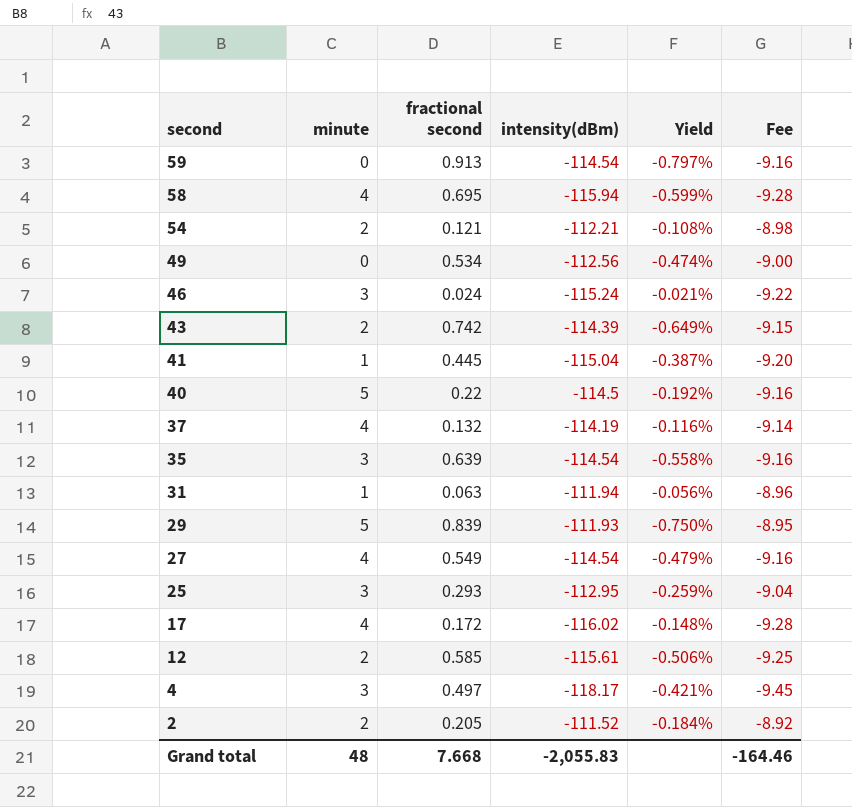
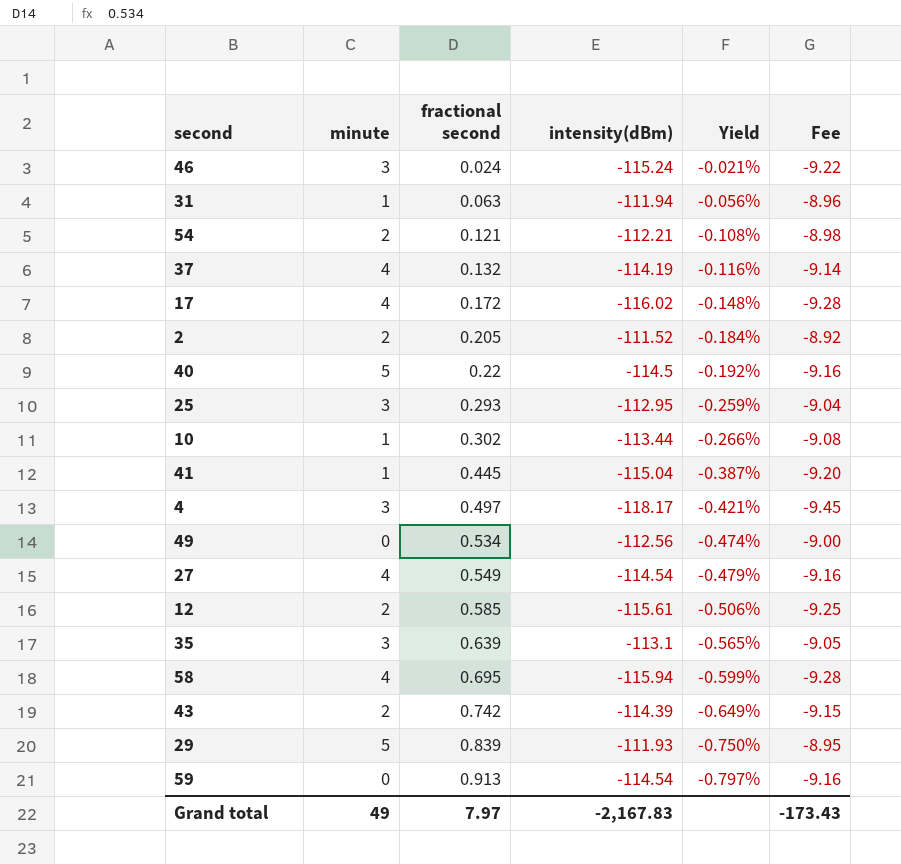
row order: second descending -> fractional second ascending
row 10: none -> 1 | 0.302 | -113.44 | -0.266% | -9.08
35 | intensity(dBm): -114.54 -> -113.1
35 | Yield: -0.558% -> -0.565%
35 | Fee: -9.16 -> -9.05
Grand total | minute: 48 -> 49
Grand total | fractional second: 7.668 -> 7.97
Grand total | intensity(dBm): -2,055.83 -> -2,167.83
Grand total | Fee: -164.46 -> -173.43

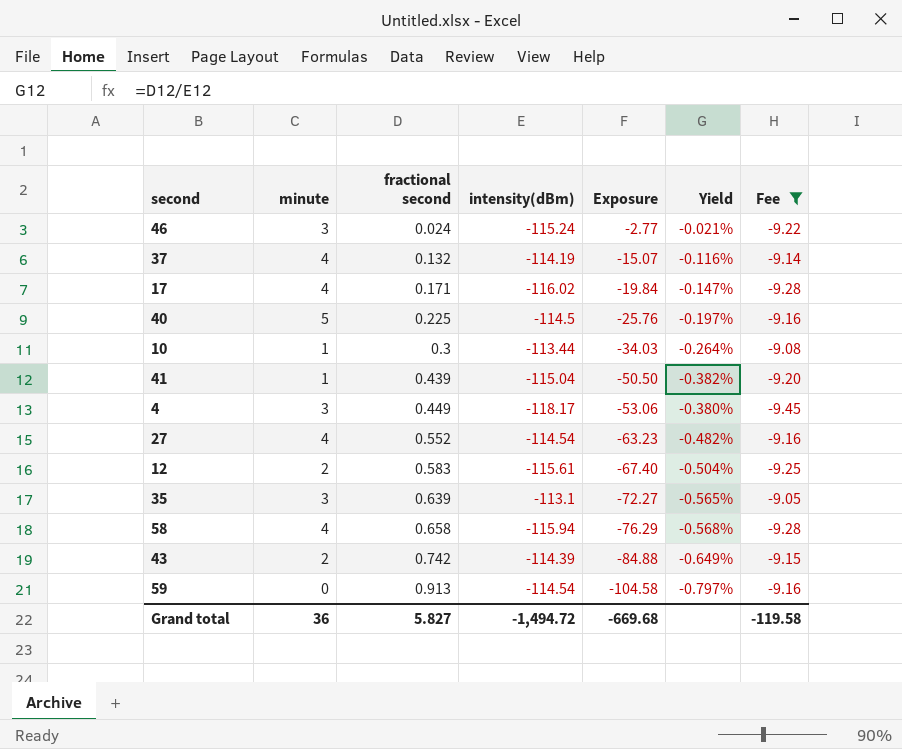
filter: none -> Fee <= -9.05
column Exposure | formula: none -> [fractional second] * [intensity(dBm)]
17 | fractional second: 0.172 -> 0.171
17 | Yield: -0.148% -> -0.147%
40 | fractional second: 0.22 -> 0.225
40 | Yield: -0.192% -> -0.197%
10 | fractional second: 0.302 -> 0.3
10 | Yield: -0.266% -> -0.264%
41 | fractional second: 0.445 -> 0.439
41 | Yield: -0.387% -> -0.382%
4 | fractional second: 0.497 -> 0.449
4 | Yield: -0.421% -> -0.380%
27 | fractional second: 0.549 -> 0.552
27 | Yield: -0.479% -> -0.482%
12 | fractional second: 0.585 -> 0.583
12 | Yield: -0.506% -> -0.504%
58 | fractional second: 0.695 -> 0.658
58 | Yield: -0.599% -> -0.568%
Grand total | minute: 49 -> 36
Grand total | fractional second: 7.97 -> 5.827
Grand total | intensity(dBm): -2,167.83 -> -1,494.72
Grand total | Fee: -173.43 -> -119.58

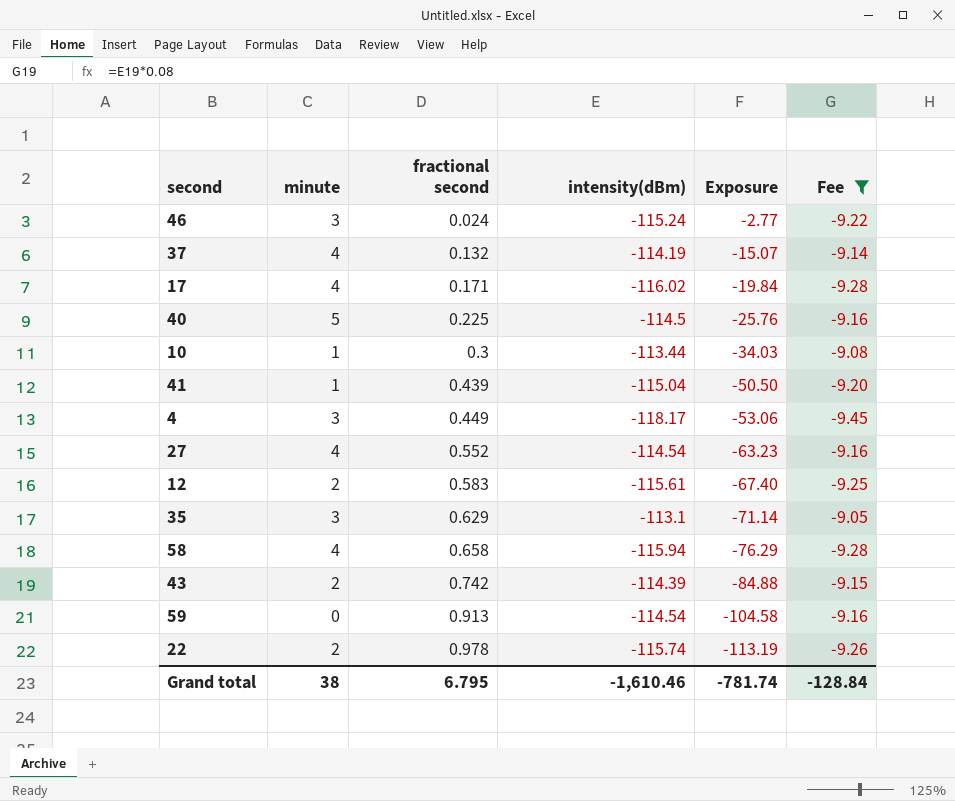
column Yield | formula: [fractional second] / [intensity(dBm)] -> none
35 | fractional second: 0.639 -> 0.629
35 | Exposure: -72.27 -> -71.14
row 22: none -> 2 | 0.978 | -115.74 | -113.19 | -9.26
Grand total | minute: 36 -> 38
Grand total | fractional second: 5.827 -> 6.795
Grand total | intensity(dBm): -1,494.72 -> -1,610.46
Grand total | Exposure: -669.68 -> -781.74
Grand total | Fee: -119.58 -> -128.84

